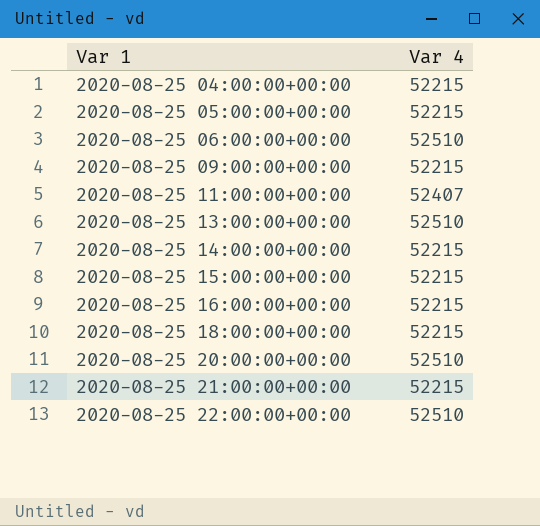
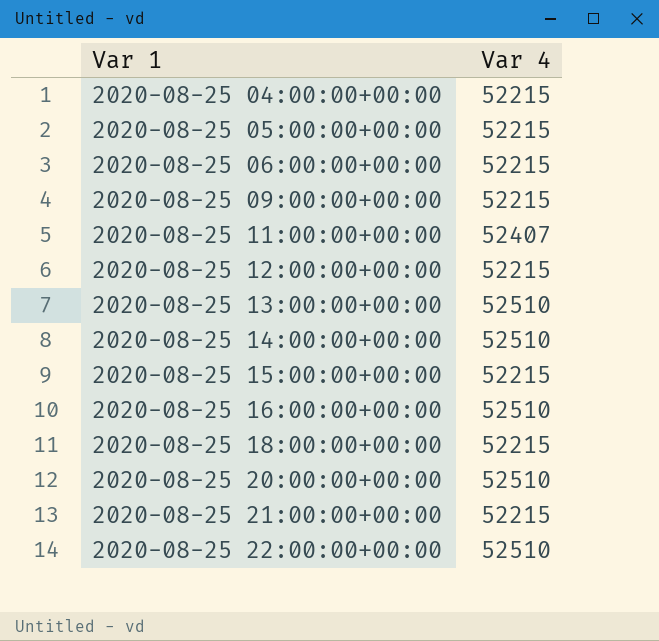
2020-08-25 06:00:00+00:00 | Var 4: 52510 -> 52215
row 2020-08-25 12:00:00+00:00: none -> 52215
2020-08-25 14:00:00+00:00 | Var 4: 52215 -> 52510
2020-08-25 16:00:00+00:00 | Var 4: 52215 -> 52510

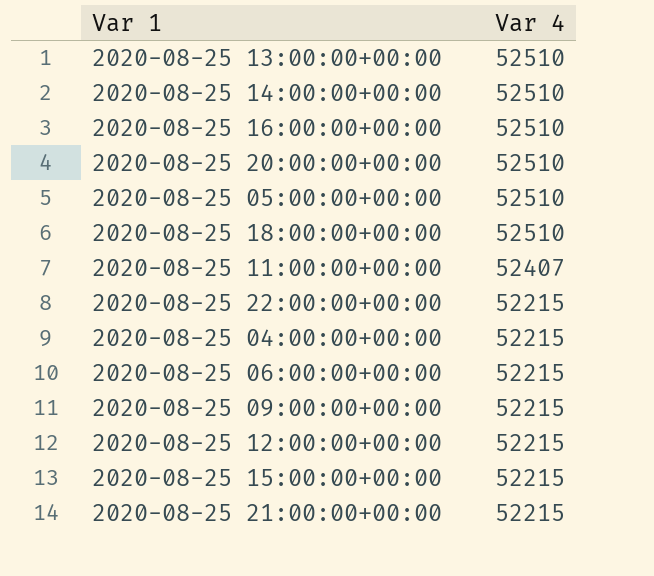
row order: Var 1 ascending -> Var 4 descending
2020-08-25 05:00:00+00:00 | Var 4: 52215 -> 52510
2020-08-25 18:00:00+00:00 | Var 4: 52215 -> 52510
2020-08-25 22:00:00+00:00 | Var 4: 52510 -> 52215

